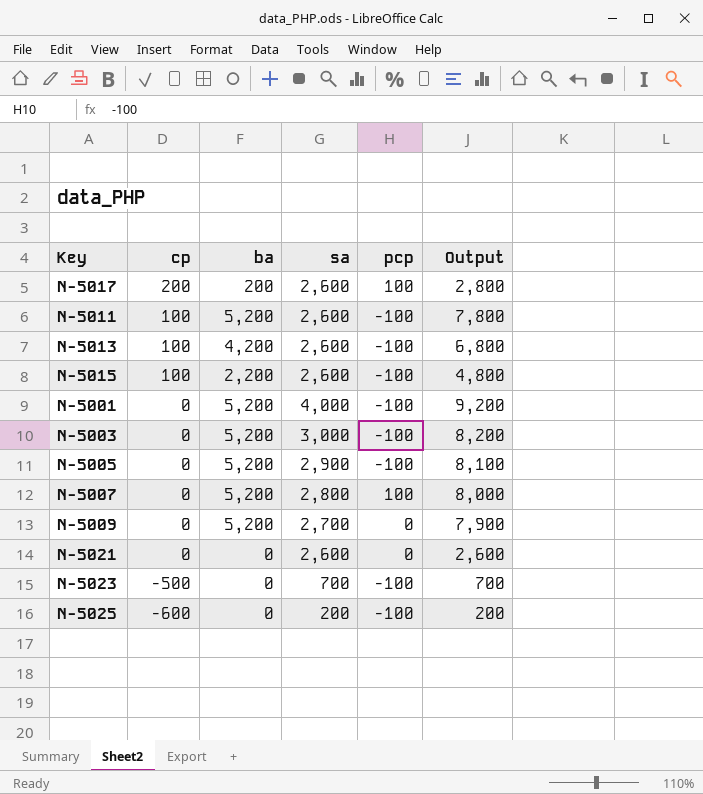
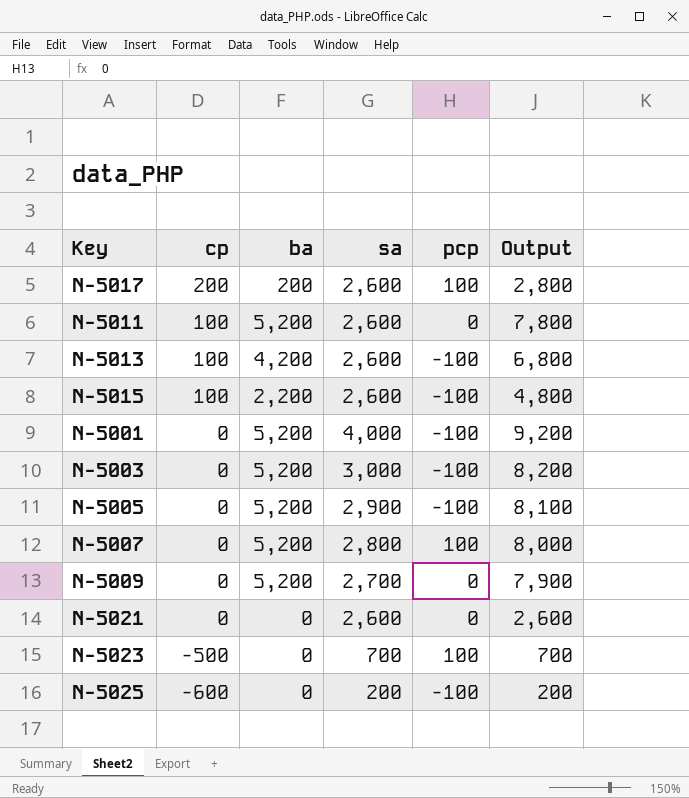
N-5011 | pcp: -100 -> 0
N-5023 | pcp: -100 -> 100

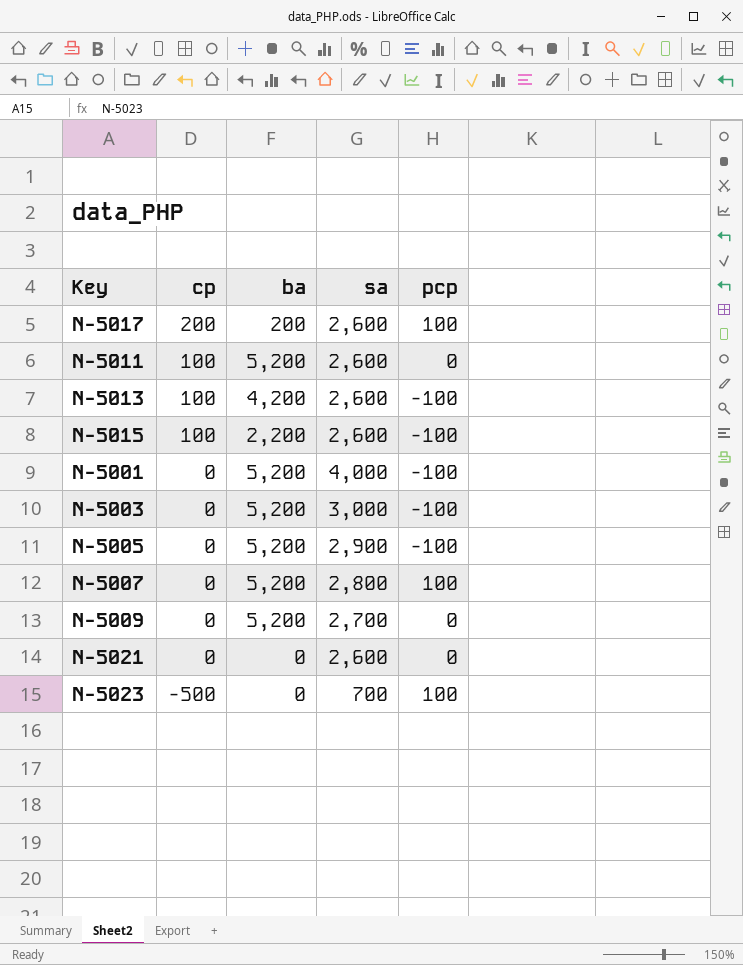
column Output | formula: [ba] + [sa] -> none
row N-5025: -600 | 0 | 200 | -100 | 200 -> none

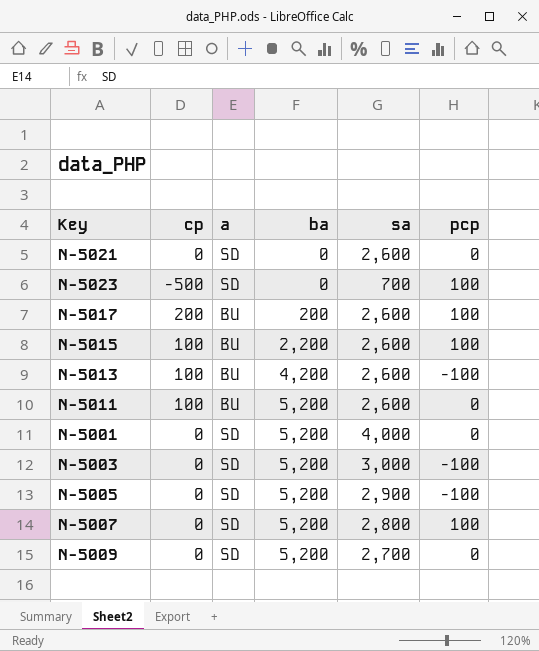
row order: cp descending -> ba ascending
column a | position: none -> 3
N-5015 | pcp: -100 -> 100
N-5001 | pcp: -100 -> 0

